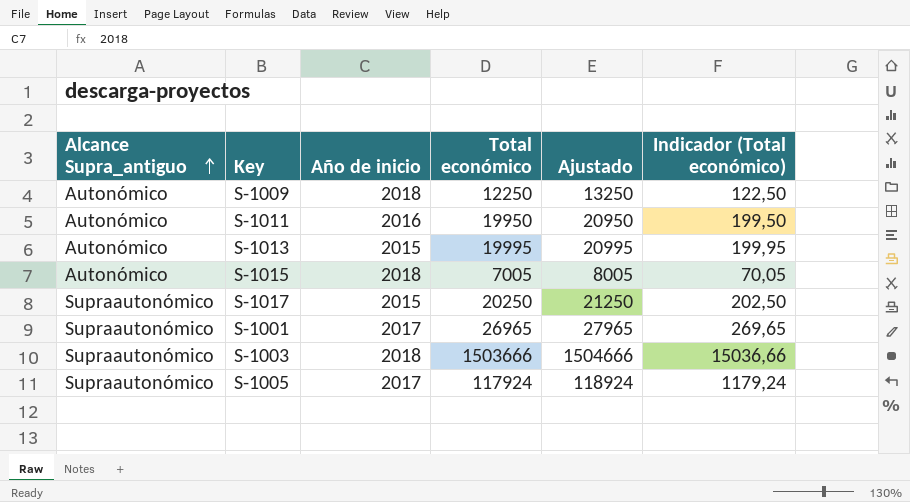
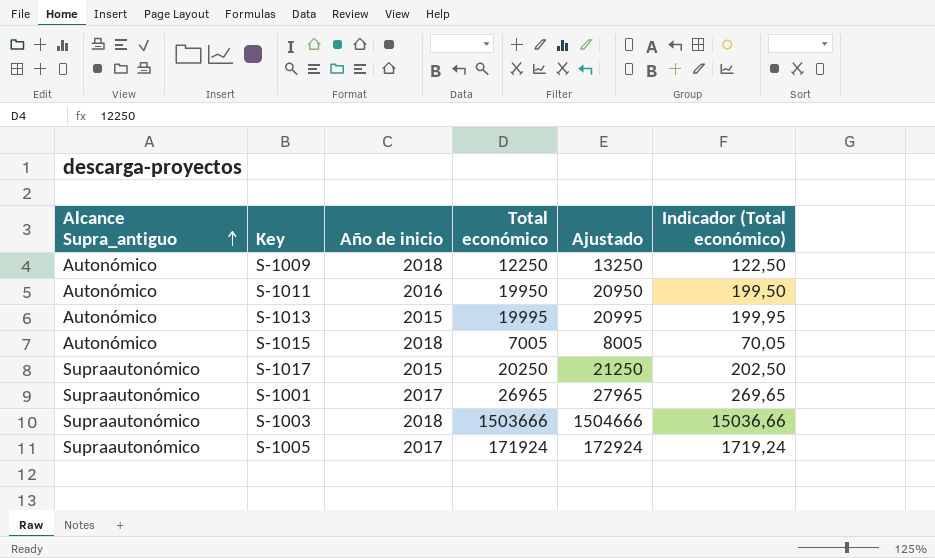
S-1005 | Total económico: 117924 -> 171924
S-1005 | Ajustado: 118924 -> 172924
S-1005 | Indicador (Total económico): 1179,24 -> 1719,24

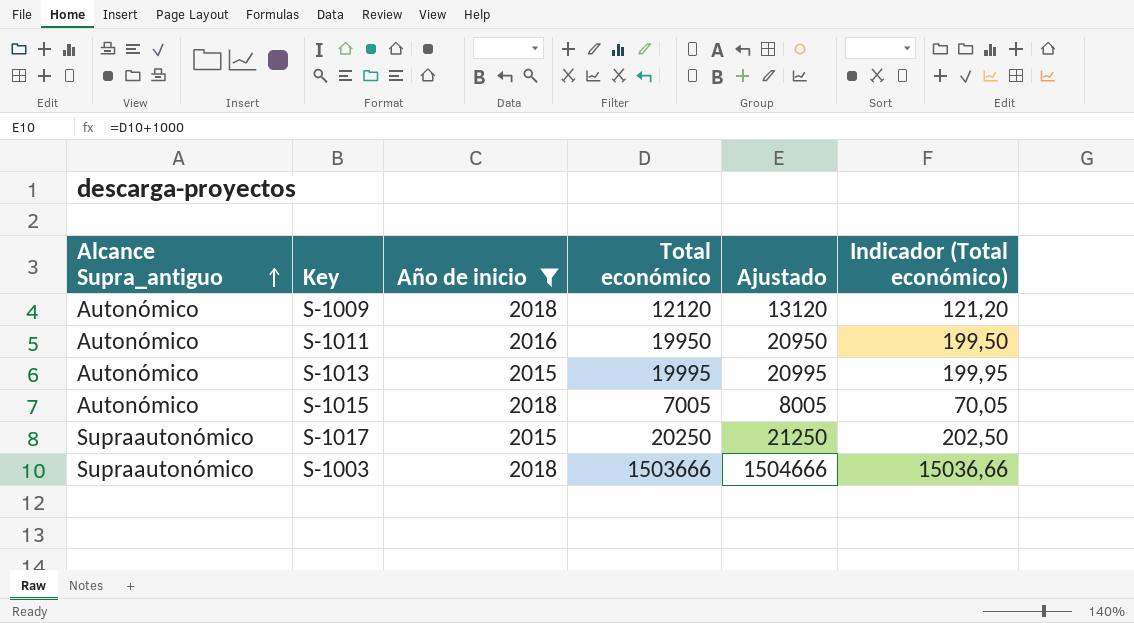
filter: none -> Año de inicio != 2017
S-1009 | Total económico: 12250 -> 12120
S-1009 | Ajustado: 13250 -> 13120
S-1009 | Indicador (Total económico): 122,50 -> 121,20

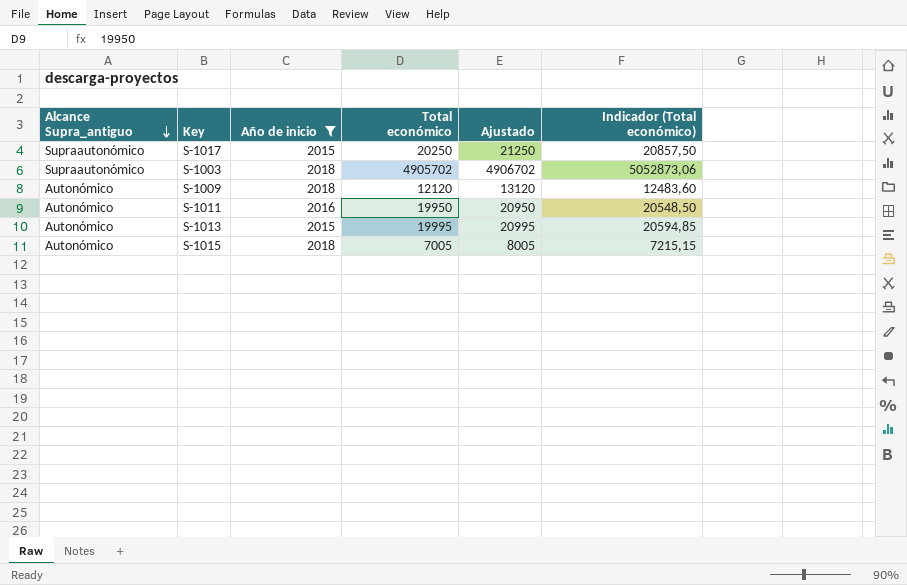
row order: Alcance Supra_antiguo ascending -> Alcance Supra_antiguo descending
column Indicador (Total económico) | formula: [Total económico] * 0,01 -> [Total económico] * 1,03
S-1003 | Total económico: 1503666 -> 4905702
S-1003 | Ajustado: 1504666 -> 4906702

